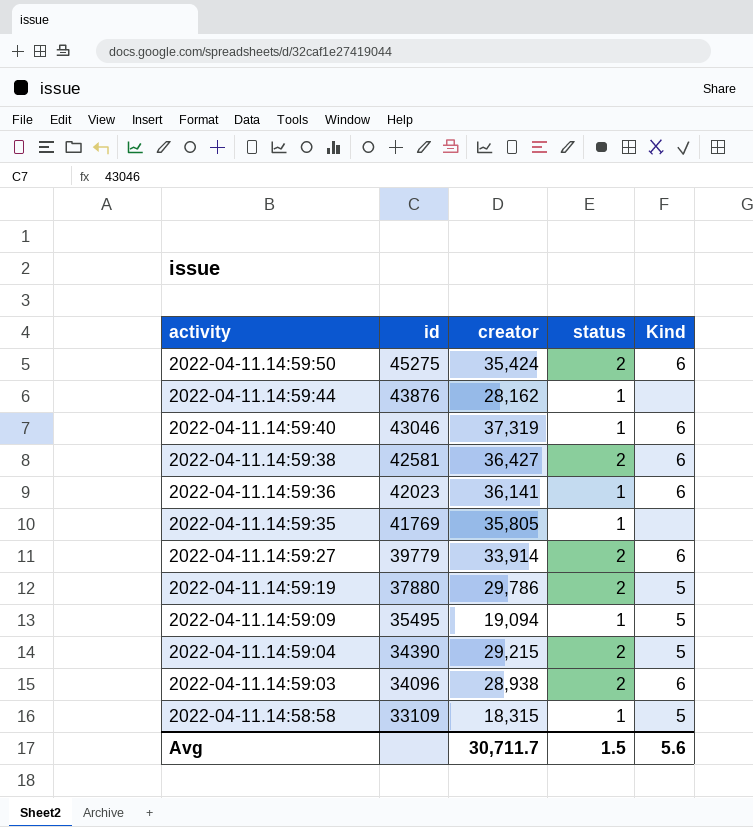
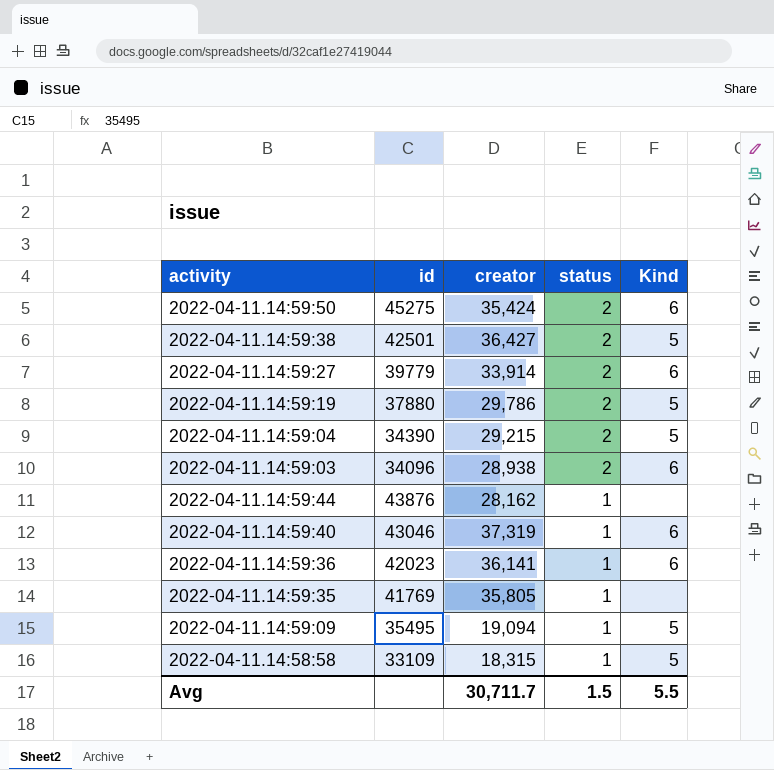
row order: activity descending -> status descending
2022-04-11.14:59:38 | id: 42581 -> 42501
2022-04-11.14:59:38 | Kind: 6 -> 5
Avg | Kind: 5.6 -> 5.5

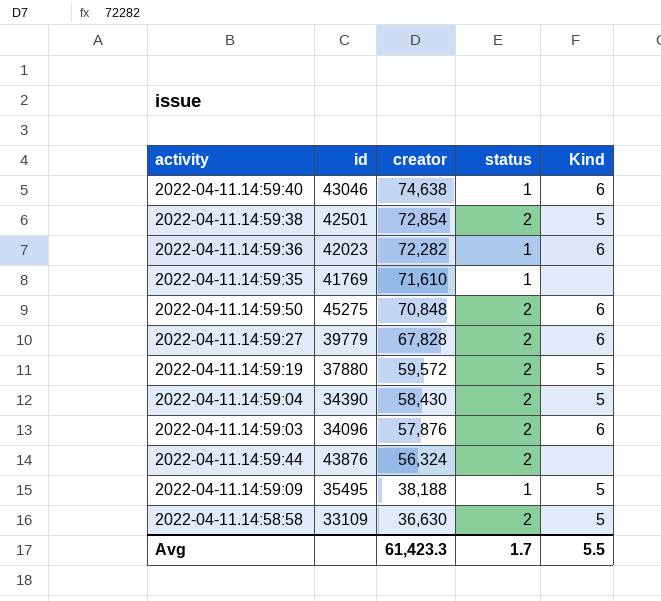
row order: status descending -> creator descending
2022-04-11.14:59:40 | creator: 37,319 -> 74,638
2022-04-11.14:59:38 | creator: 36,427 -> 72,854
2022-04-11.14:59:36 | creator: 36,141 -> 72,282
2022-04-11.14:59:35 | creator: 35,805 -> 71,610
2022-04-11.14:59:50 | creator: 35,424 -> 70,848
2022-04-11.14:59:27 | creator: 33,914 -> 67,828
2022-04-11.14:59:19 | creator: 29,786 -> 59,572
2022-04-11.14:59:04 | creator: 29,215 -> 58,430
2022-04-11.14:59:03 | creator: 28,938 -> 57,876
2022-04-11.14:59:44 | creator: 28,162 -> 56,324
2022-04-11.14:59:44 | status: 1 -> 2
2022-04-11.14:59:09 | creator: 19,094 -> 38,188
2022-04-11.14:58:58 | creator: 18,315 -> 36,630
2022-04-11.14:58:58 | status: 1 -> 2
Avg | creator: 30,711.7 -> 61,423.3
Avg | status: 1.5 -> 1.7

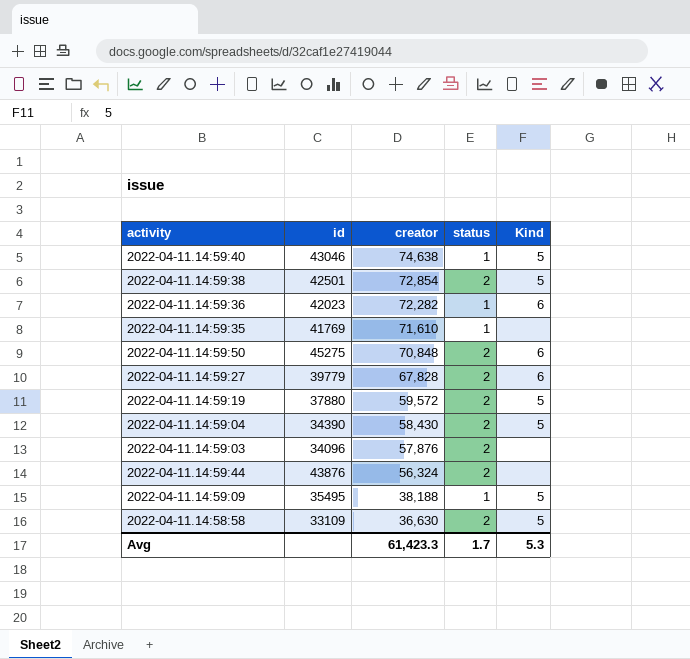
2022-04-11.14:59:40 | Kind: 6 -> 5
2022-04-11.14:59:03 | Kind: 6 -> none
Avg | Kind: 5.5 -> 5.3

